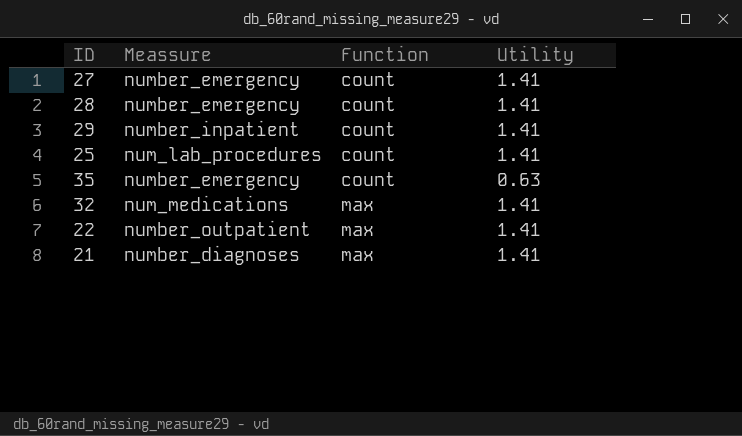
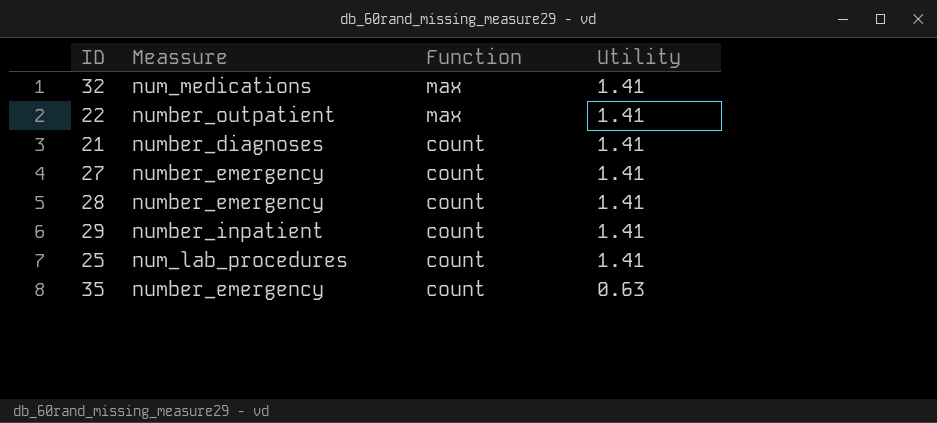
row order: Function ascending -> Function descending
21 | Function: max -> count

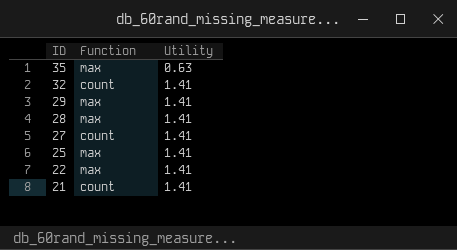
row order: Function descending -> ID descending
column Meassure | position: 2 -> none
35 | Function: count -> max
32 | Function: max -> count
29 | Function: count -> max
28 | Function: count -> max
25 | Function: count -> max

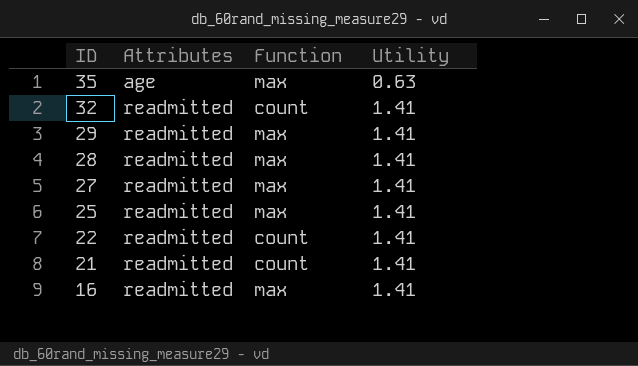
column Attributes | position: none -> 2
27 | Function: count -> max
22 | Function: max -> count
row 16: none -> readmitted | max | 1.41

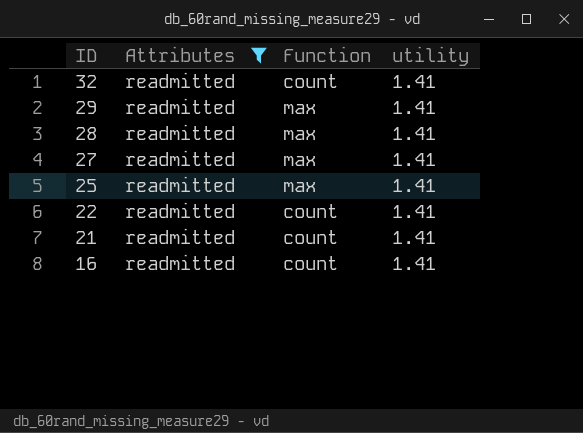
filter: none -> Attributes = readmitted
column name: Utility -> utility
16 | Function: max -> count

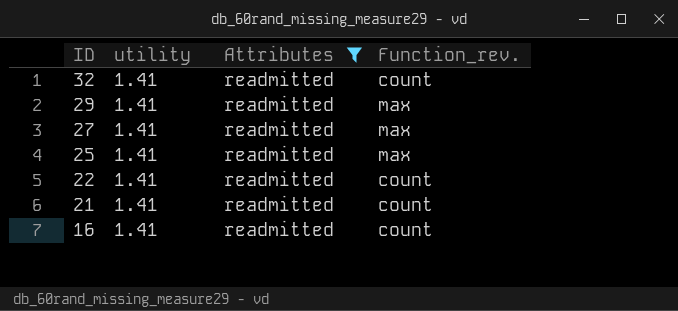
column utility | position: 4 -> 2
column name: Function -> Function_rev.
row 28: readmitted | max | 1.41 -> none

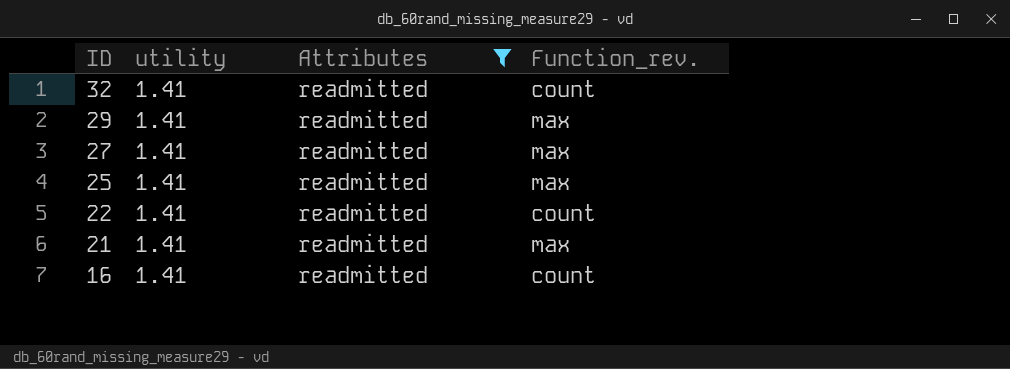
21 | Function_rev.: count -> max

